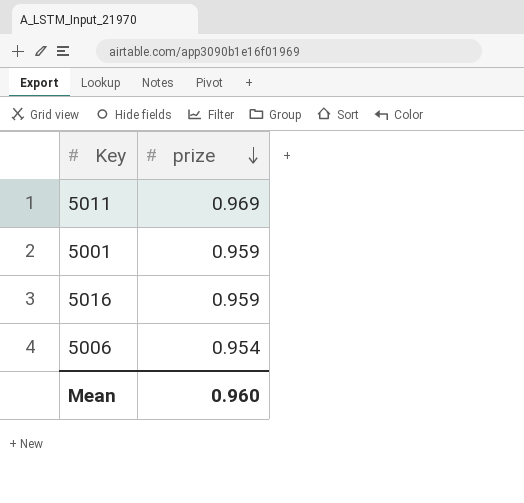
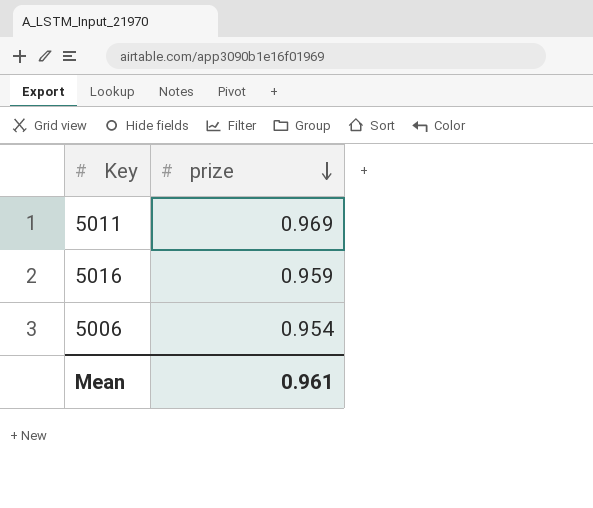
row 5001: 0.959 -> none
Mean | prize: 0.960 -> 0.961

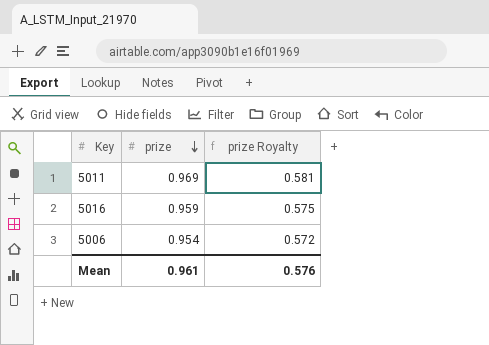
column prize Royalty | formula: none -> [prize] * 0.6

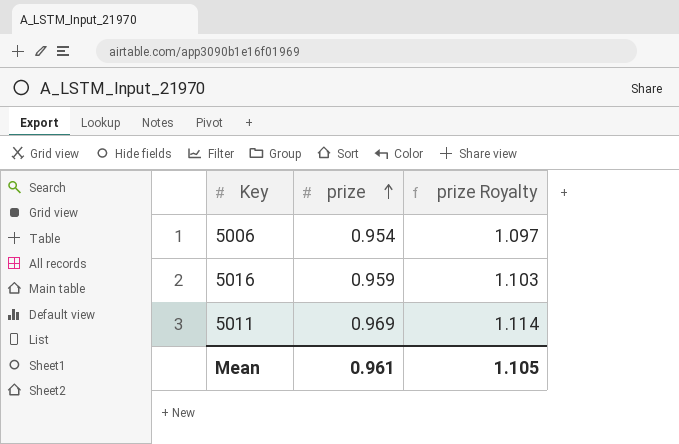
row order: prize descending -> prize ascending
column prize Royalty | formula: [prize] * 0.6 -> [prize] * 1.15
Mean | prize Royalty: 0.576 -> 1.105

